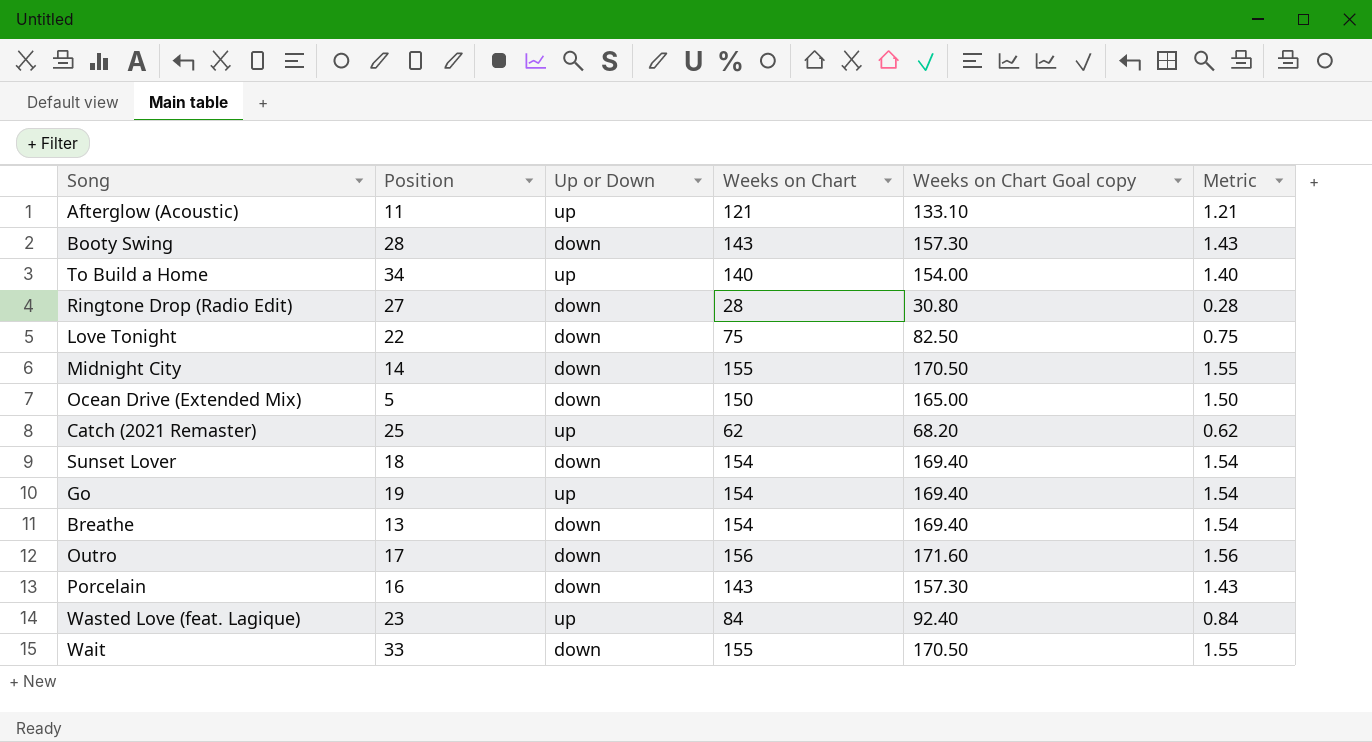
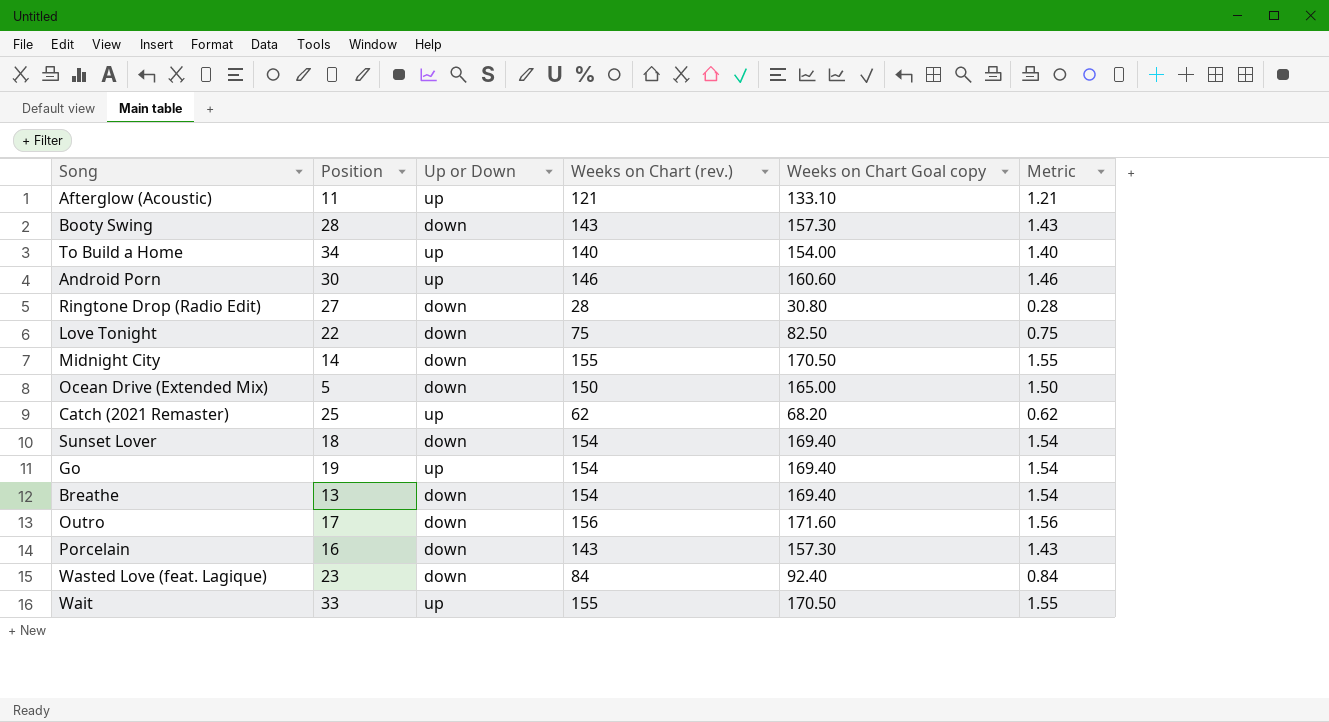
column name: Weeks on Chart -> Weeks on Chart (rev.)
row Android Porn: none -> 30 | up | 146 | 160.60 | 1.46
Wasted Love (feat. Lagique) | Up or Down: up -> down
Wait | Up or Down: down -> up

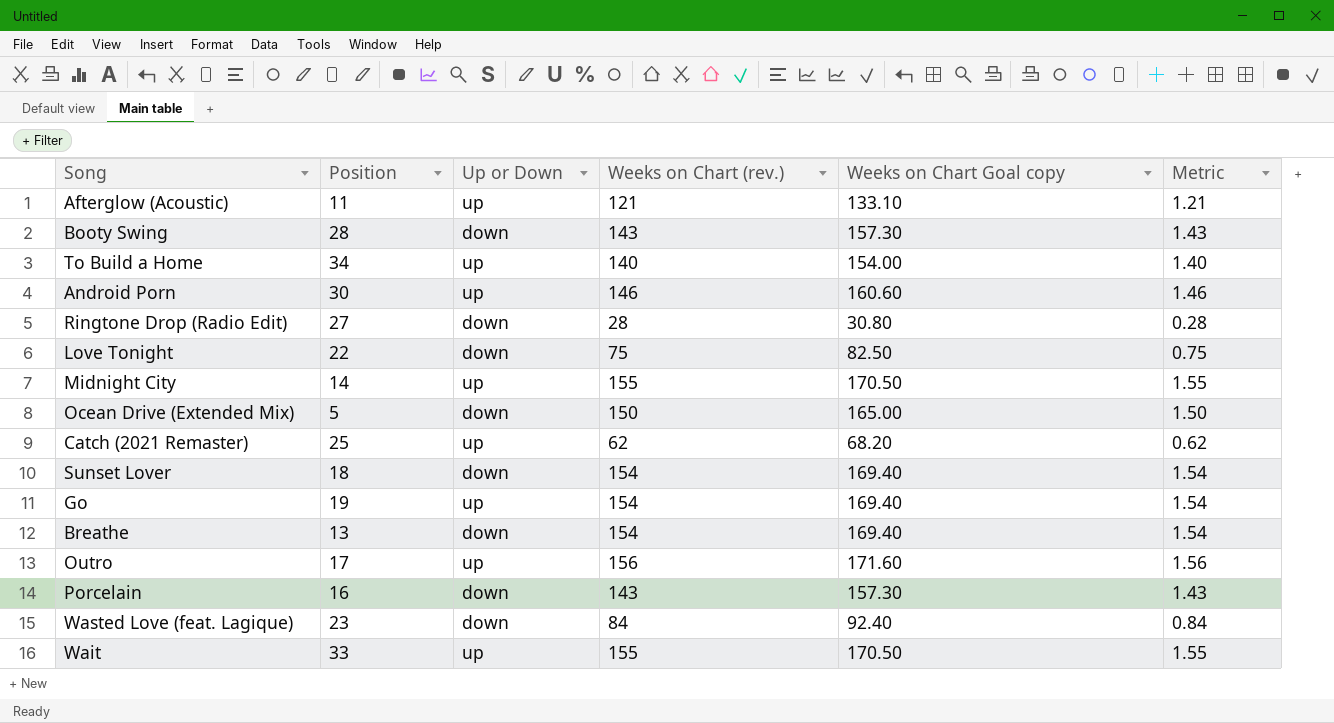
Midnight City | Up or Down: down -> up
Outro | Up or Down: down -> up

